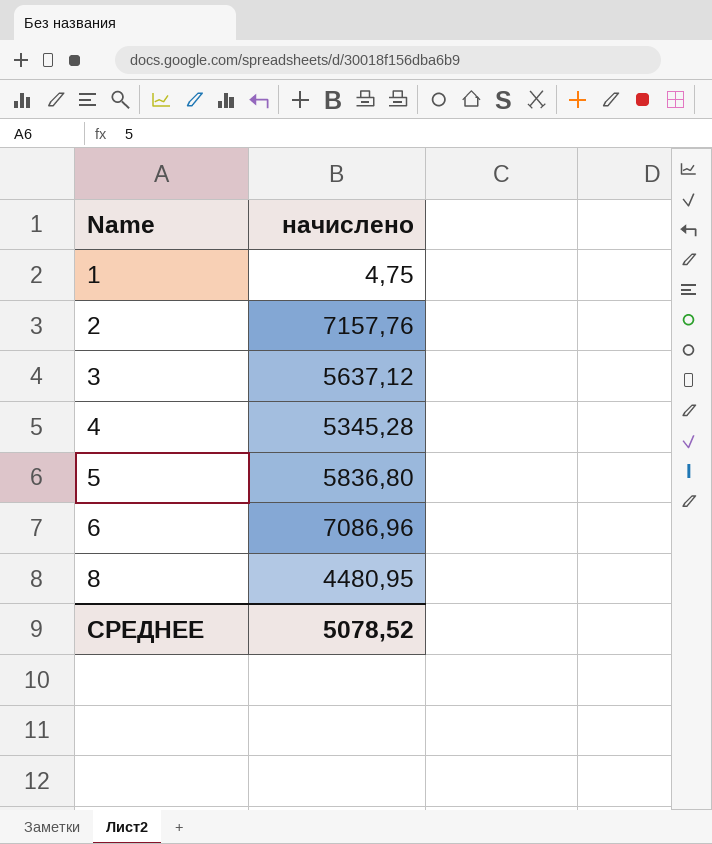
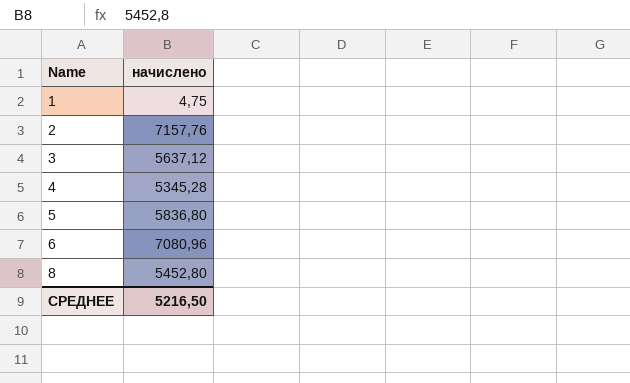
6 | начислено: 7086,96 -> 7080,96
8 | начислено: 4480,95 -> 5452,80
СРЕДНЕЕ | начислено: 5078,52 -> 5216,50

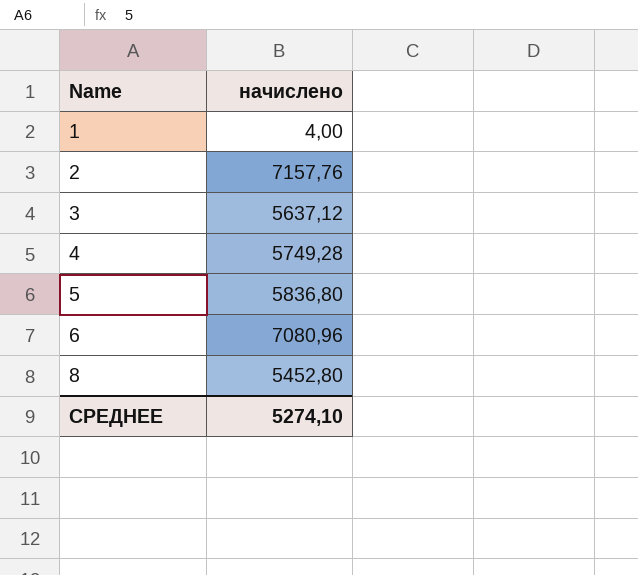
1 | начислено: 4,75 -> 4,00
4 | начислено: 5345,28 -> 5749,28
СРЕДНЕЕ | начислено: 5216,50 -> 5274,10

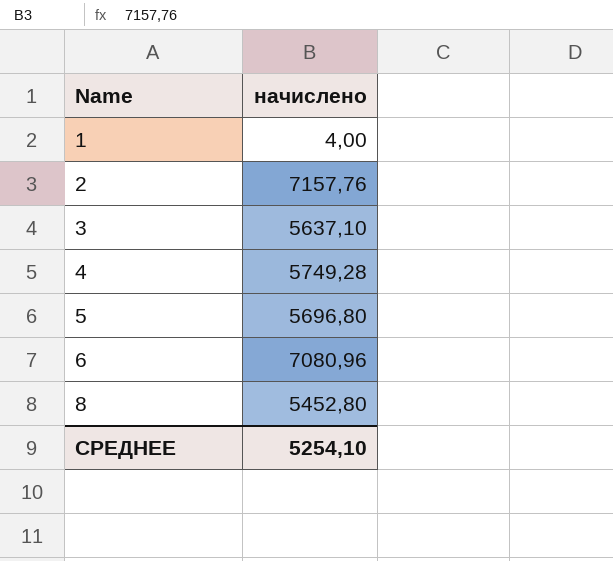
3 | начислено: 5637,12 -> 5637,10
5 | начислено: 5836,80 -> 5696,80
СРЕДНЕЕ | начислено: 5274,10 -> 5254,10

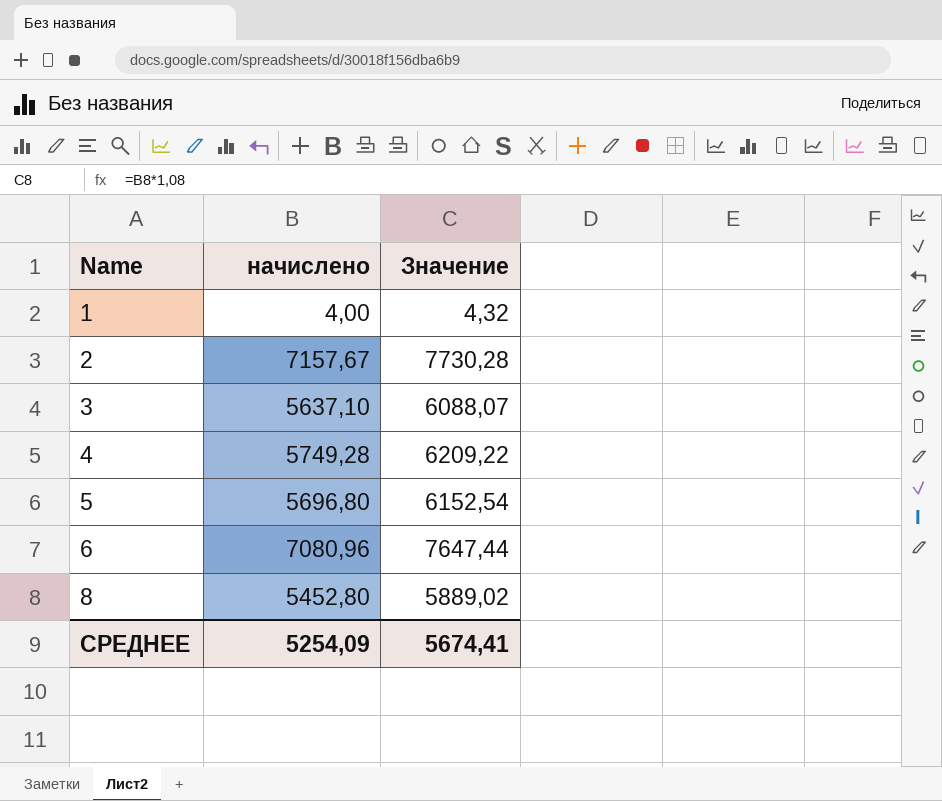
column Значение | formula: none -> [начислено] * 1,08
2 | начислено: 7157,76 -> 7157,67
СРЕДНЕЕ | начислено: 5254,10 -> 5254,09

